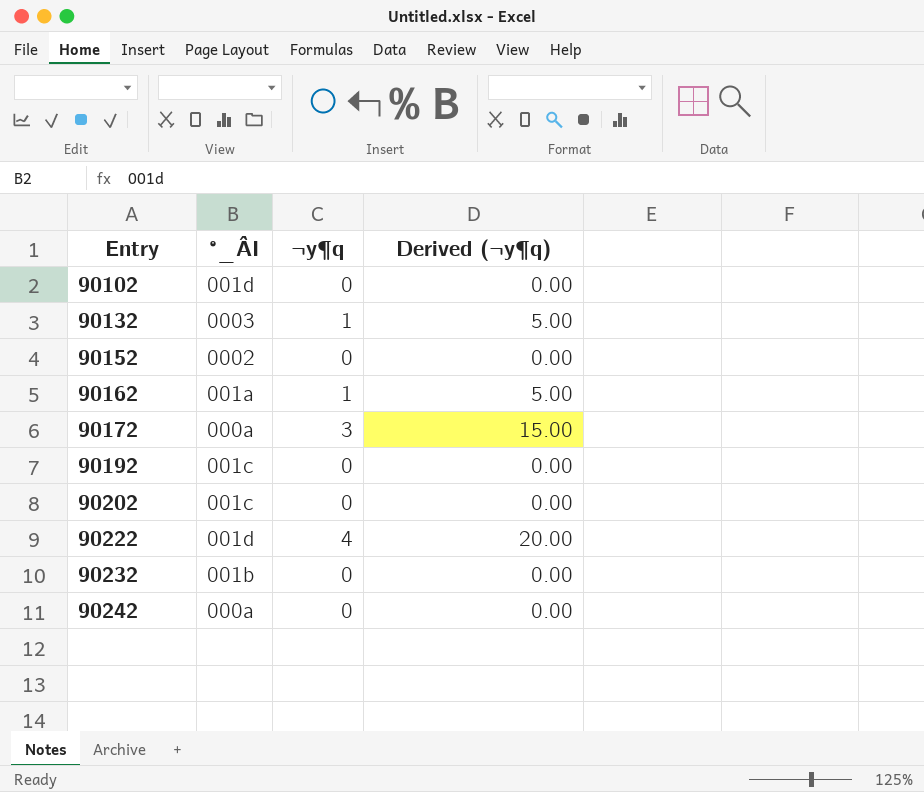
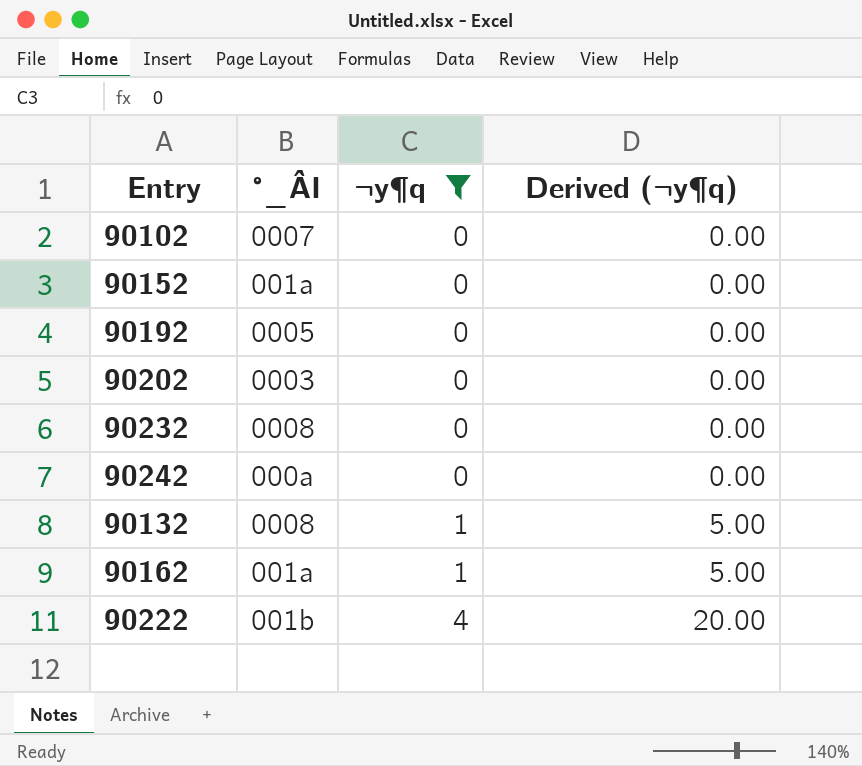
filter: none -> ¬y¶q != 3
row order: Entry ascending -> ¬y¶q ascending
90102 | °_ÂI: 001d -> 0007
90152 | °_ÂI: 0002 -> 001a
90192 | °_ÂI: 001c -> 0005
90202 | °_ÂI: 001c -> 0003
90232 | °_ÂI: 001b -> 0008
90132 | °_ÂI: 0003 -> 0008
90222 | °_ÂI: 001d -> 001b

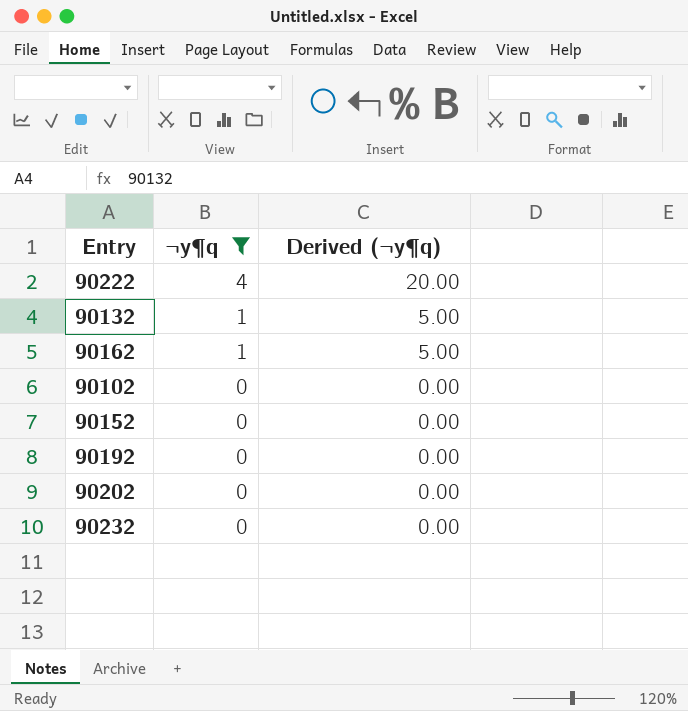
row order: ¬y¶q ascending -> ¬y¶q descending
column °_ÂI | position: 2 -> none
row 90242: 000a | 0 | 0.00 -> none

